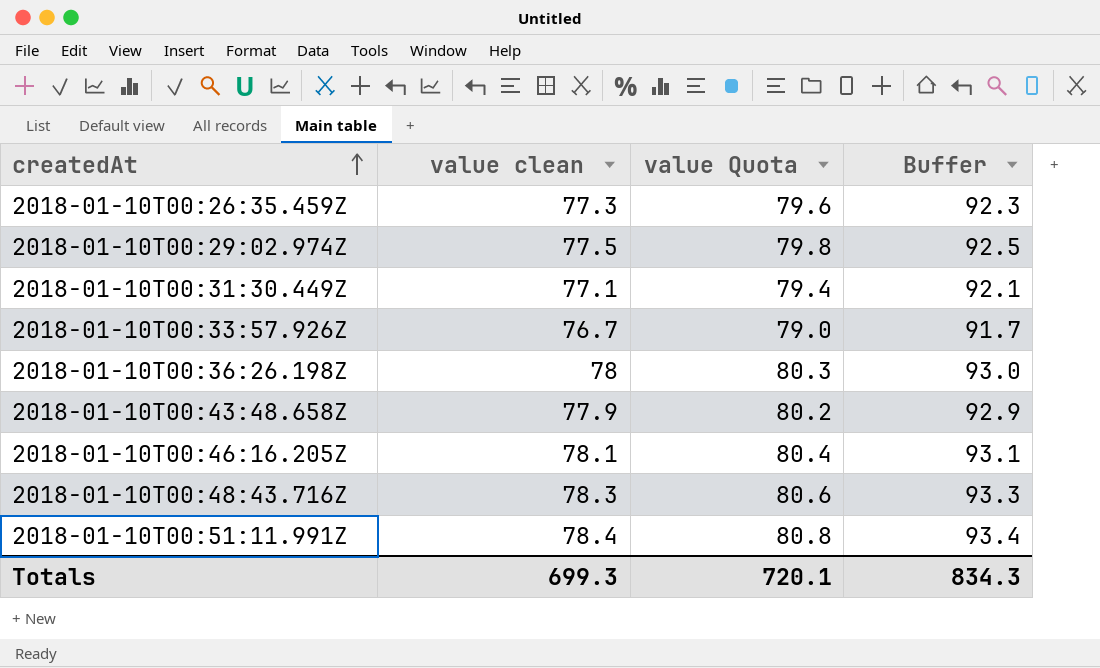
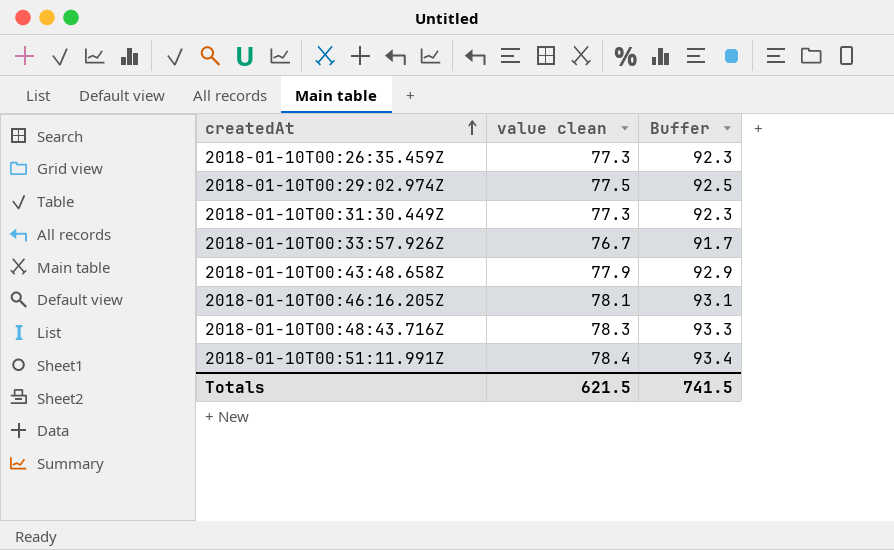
column value Quota | formula: [value clean] * 1.03 -> none
row 2018-01-10T00:36:26.198Z: 78 | 80.3 | 93.0 -> none
2018-01-10T00:31:30.449Z | value clean: 77.1 -> 77.3
2018-01-10T00:31:30.449Z | Buffer: 92.1 -> 92.3
Totals | value clean: 699.3 -> 621.5
Totals | Buffer: 834.3 -> 741.5

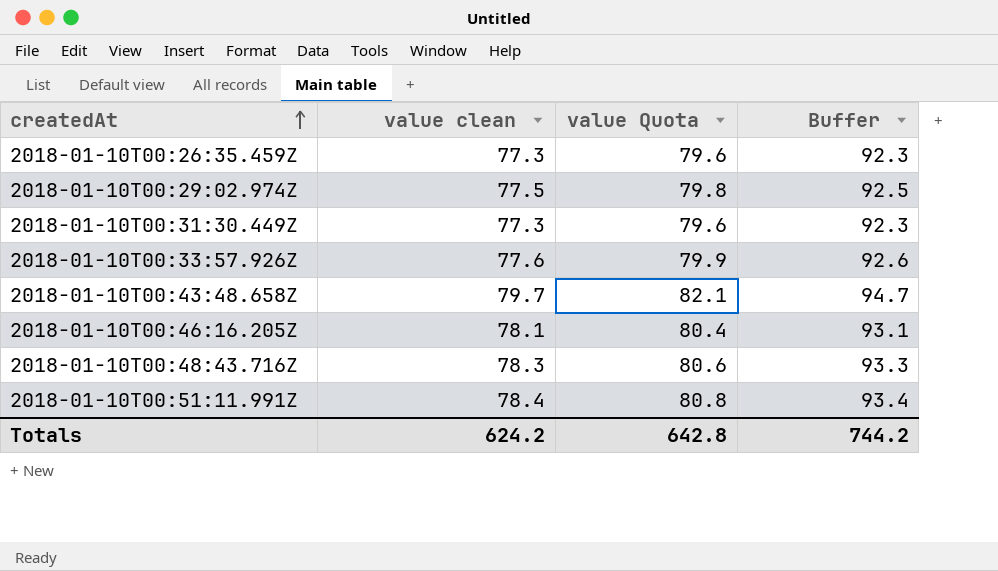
column value Quota | formula: none -> [value clean] * 1.03
2018-01-10T00:33:57.926Z | value clean: 76.7 -> 77.6
2018-01-10T00:33:57.926Z | Buffer: 91.7 -> 92.6
2018-01-10T00:43:48.658Z | value clean: 77.9 -> 79.7
2018-01-10T00:43:48.658Z | Buffer: 92.9 -> 94.7
Totals | value clean: 621.5 -> 624.2
Totals | Buffer: 741.5 -> 744.2

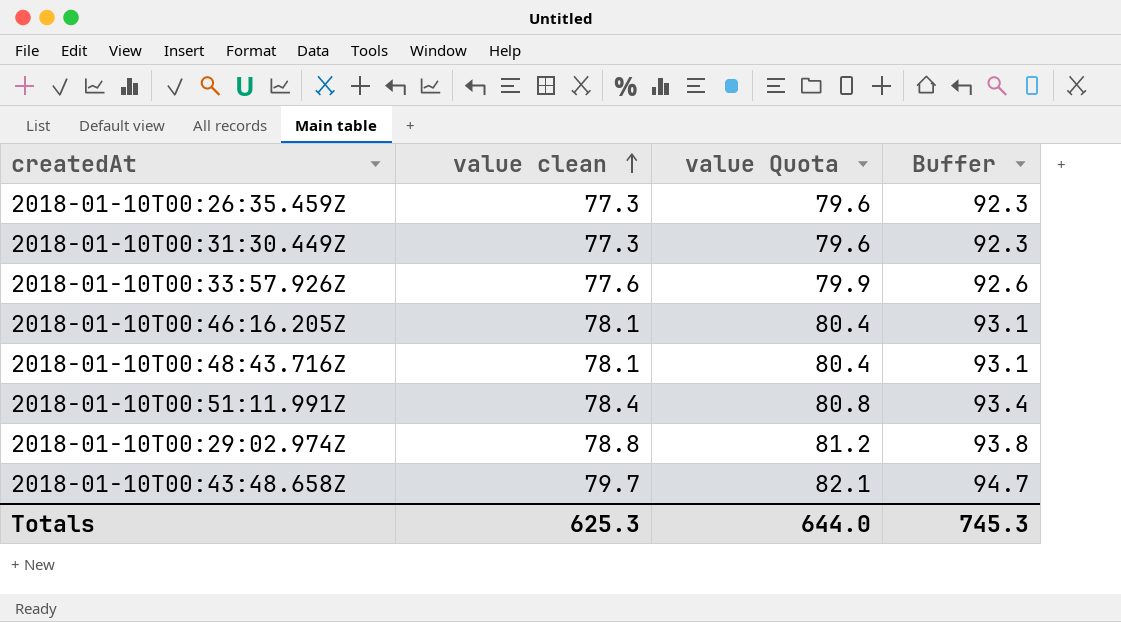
row order: createdAt ascending -> value clean ascending
2018-01-10T00:48:43.716Z | value clean: 78.3 -> 78.1
2018-01-10T00:48:43.716Z | value Quota: 80.6 -> 80.4
2018-01-10T00:48:43.716Z | Buffer: 93.3 -> 93.1
2018-01-10T00:29:02.974Z | value clean: 77.5 -> 78.8
2018-01-10T00:29:02.974Z | value Quota: 79.8 -> 81.2
2018-01-10T00:29:02.974Z | Buffer: 92.5 -> 93.8
Totals | value clean: 624.2 -> 625.3
Totals | value Quota: 642.8 -> 644.0
Totals | Buffer: 744.2 -> 745.3

